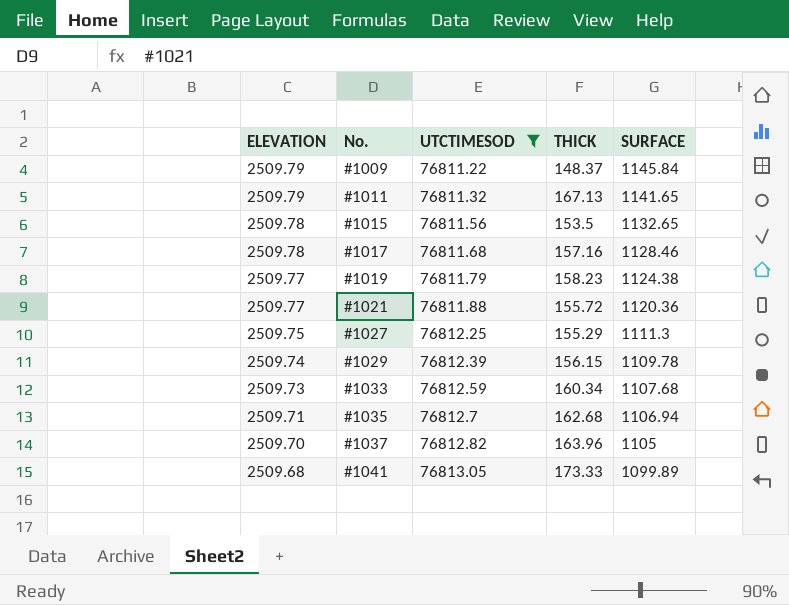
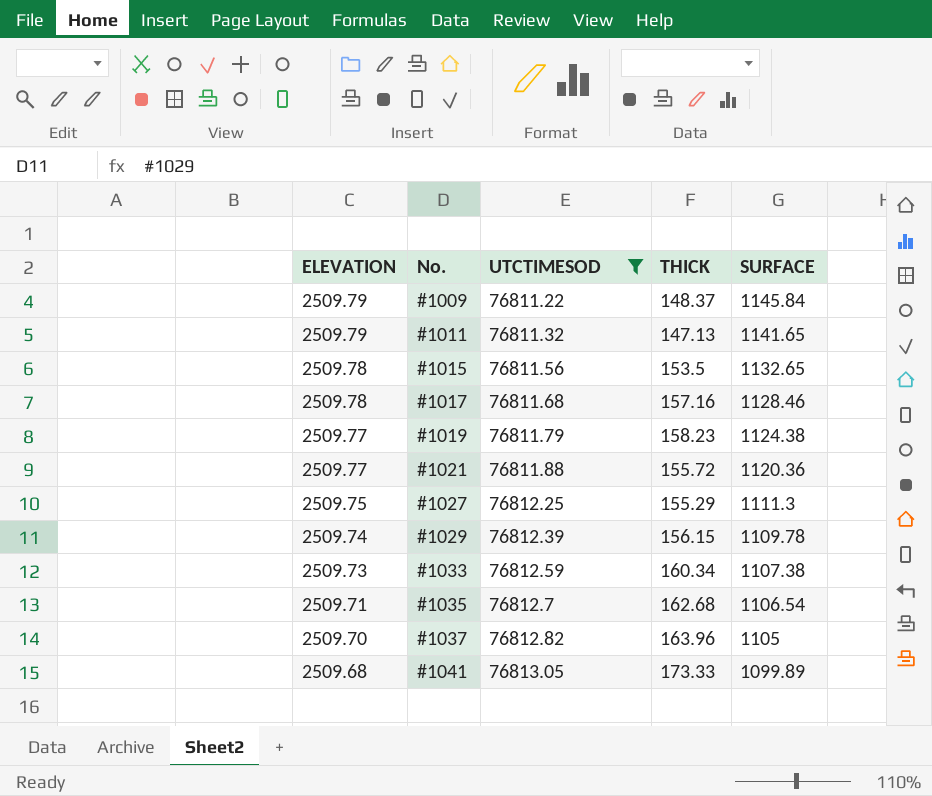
#1011 | THICK: 167.13 -> 147.13
#1033 | SURFACE: 1107.68 -> 1107.38
#1035 | SURFACE: 1106.94 -> 1106.54

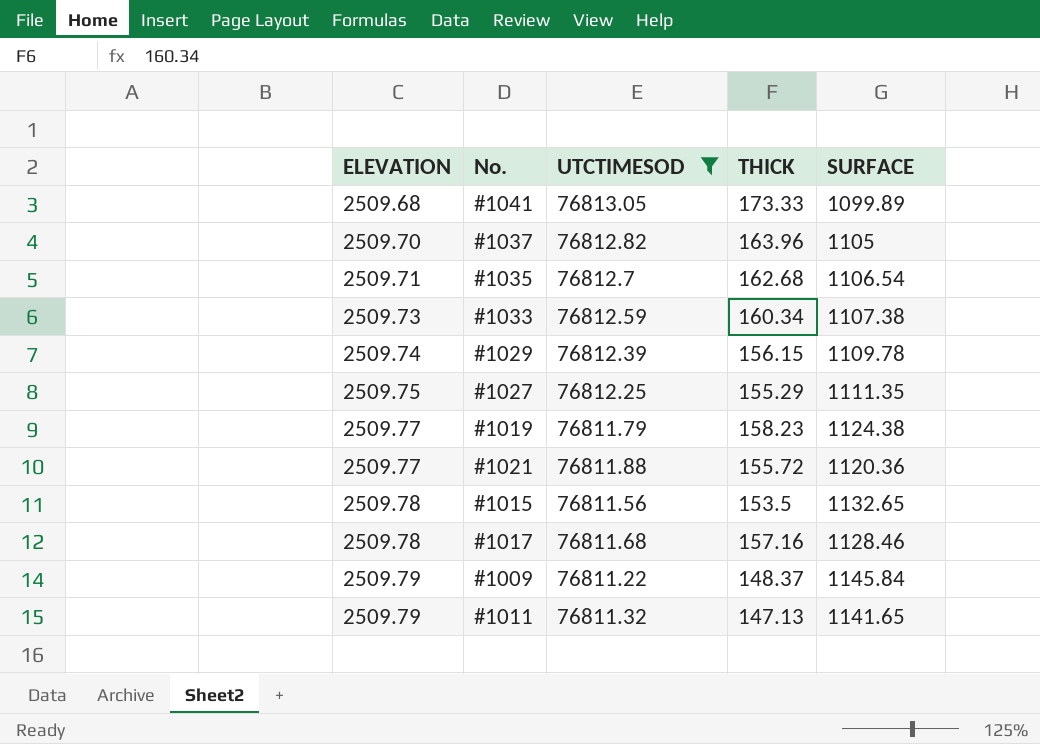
row order: ELEVATION descending -> ELEVATION ascending
#1027 | SURFACE: 1111.3 -> 1111.35

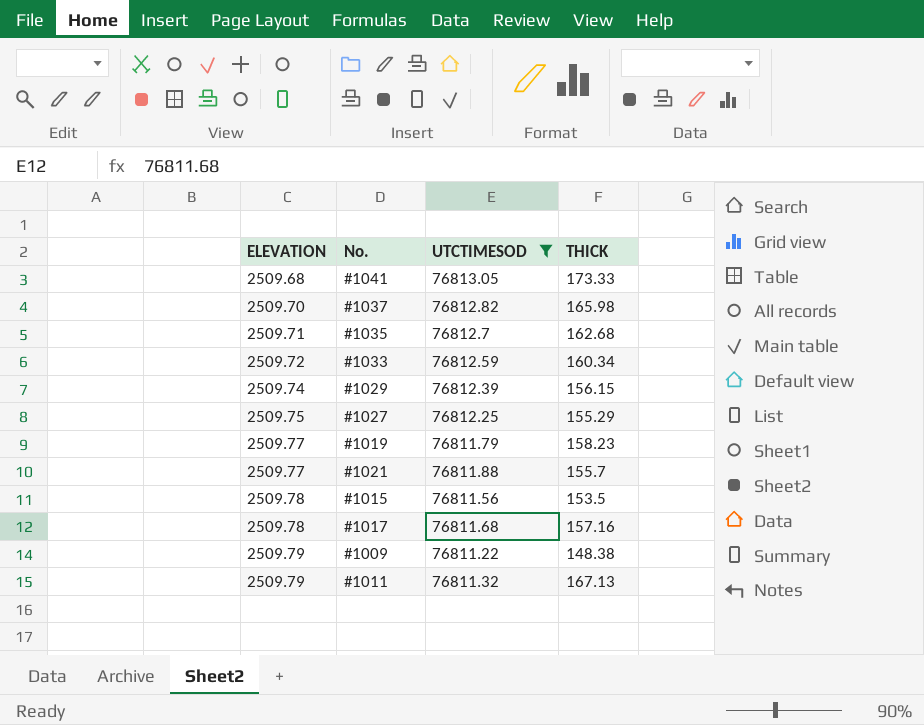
column SURFACE | position: 5 -> none
#1037 | THICK: 163.96 -> 165.98
#1033 | ELEVATION: 2509.73 -> 2509.72
#1021 | THICK: 155.72 -> 155.7
#1009 | THICK: 148.37 -> 148.38
#1011 | THICK: 147.13 -> 167.13

